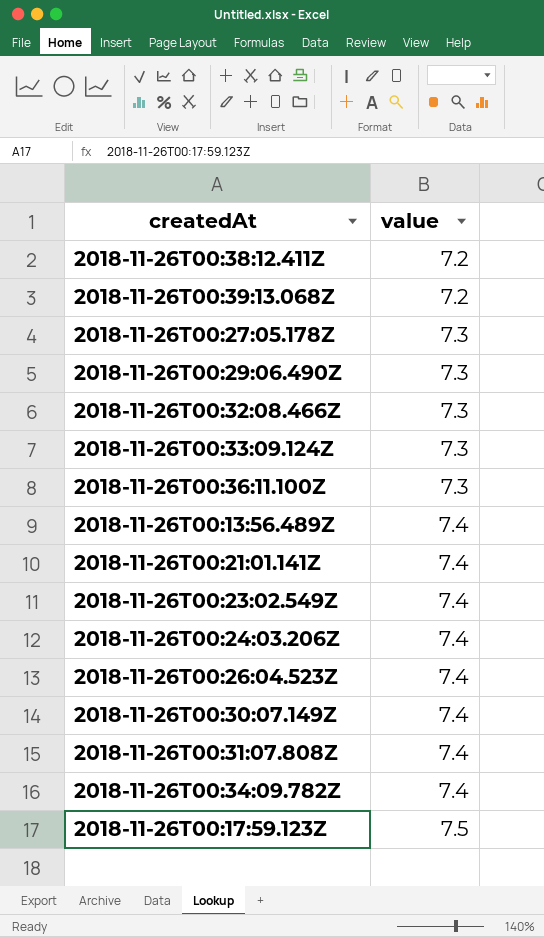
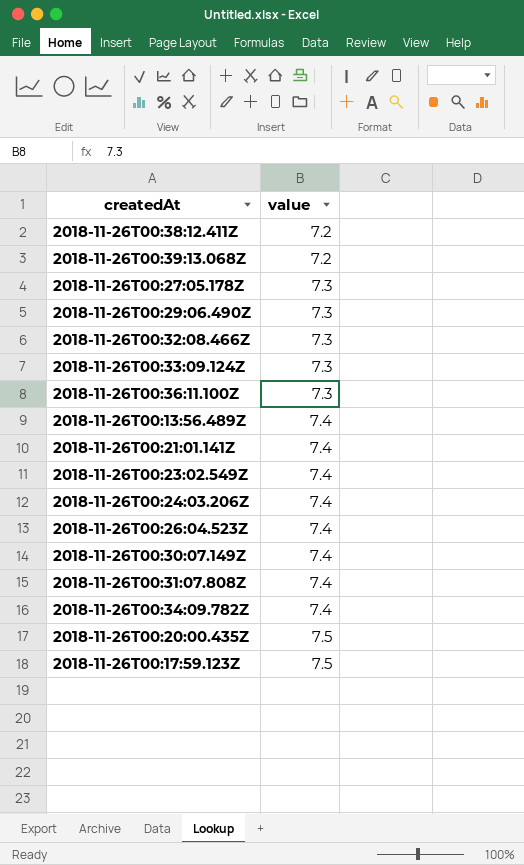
row 2018-11-26T00:20:00.435Z: none -> 7.5

